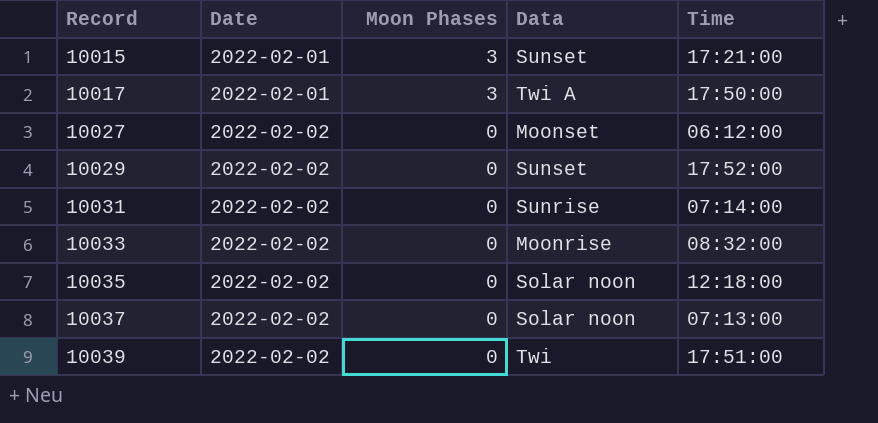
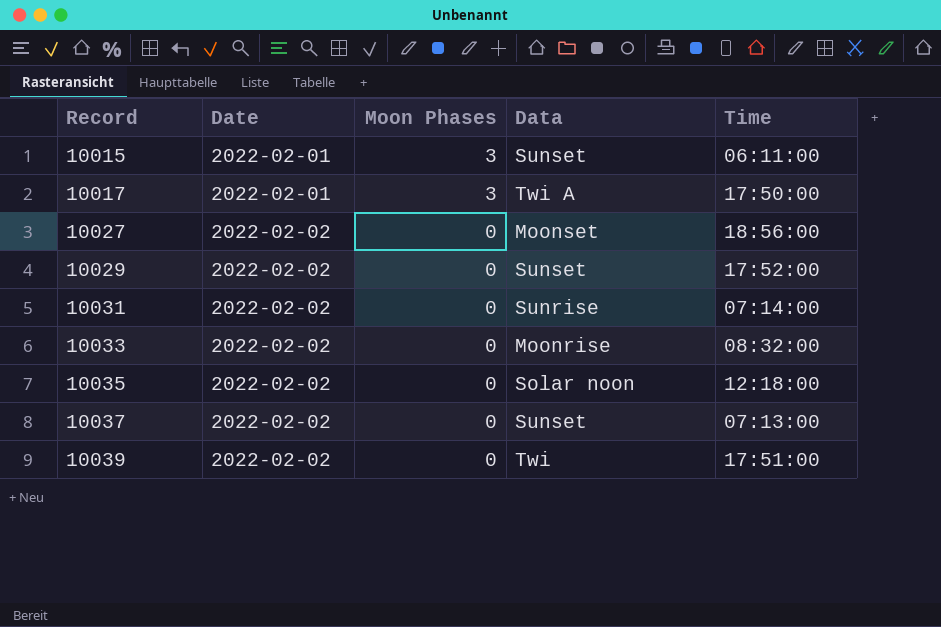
10015 | Time: 17:21:00 -> 06:11:00
10027 | Time: 06:12:00 -> 18:56:00
10037 | Data: Solar noon -> Sunset

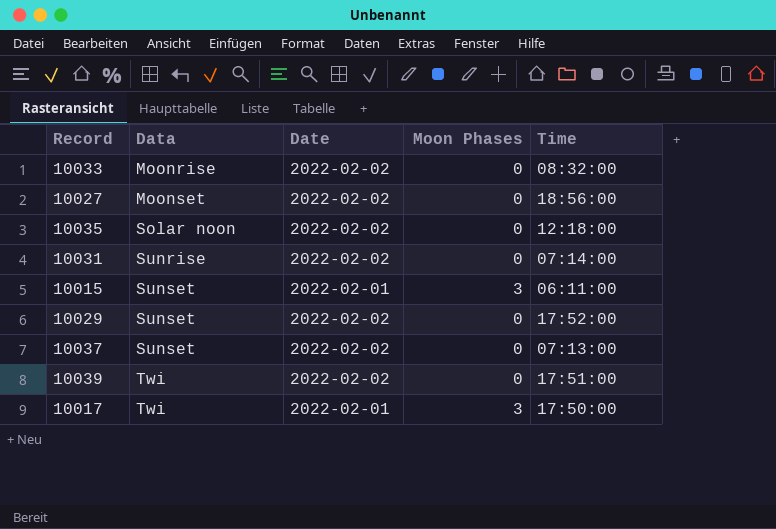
row order: Record ascending -> Data ascending
column Data | position: 4 -> 2
10017 | Data: Twi A -> Twi

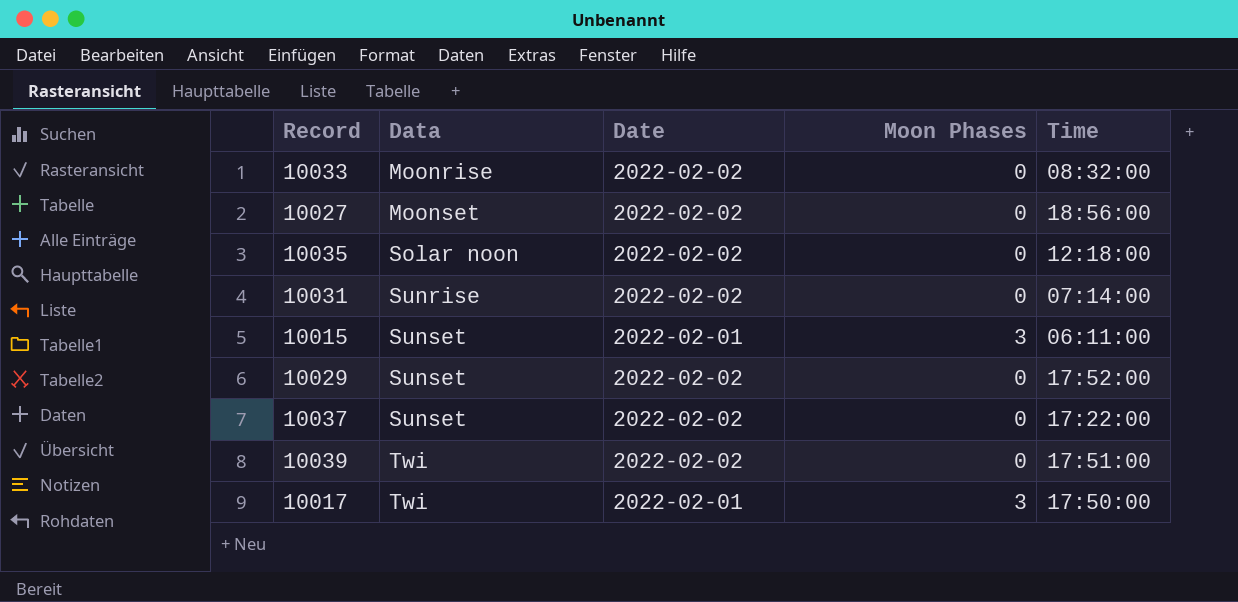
10037 | Time: 07:13:00 -> 17:22:00

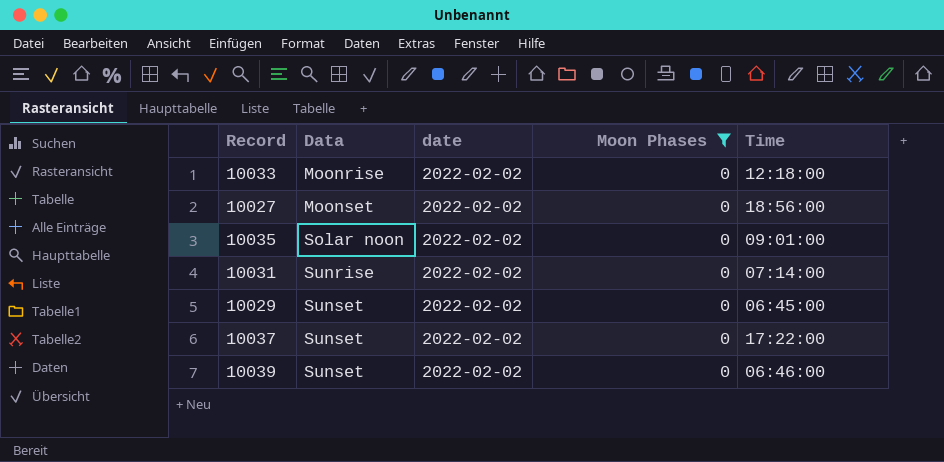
filter: none -> Moon Phases = 0
column name: Date -> date
10033 | Time: 08:32:00 -> 12:18:00
10035 | Time: 12:18:00 -> 09:01:00
10029 | Time: 17:52:00 -> 06:45:00
10039 | Data: Twi -> Sunset
10039 | Time: 17:51:00 -> 06:46:00

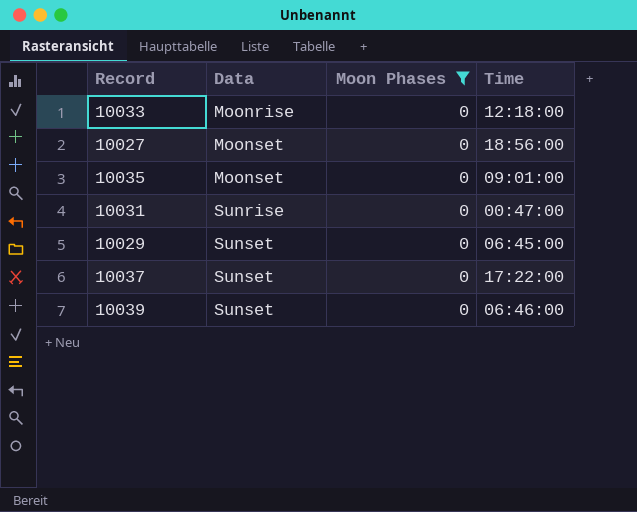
column date | position: 3 -> none
10035 | Data: Solar noon -> Moonset
10031 | Time: 07:14:00 -> 00:47:00

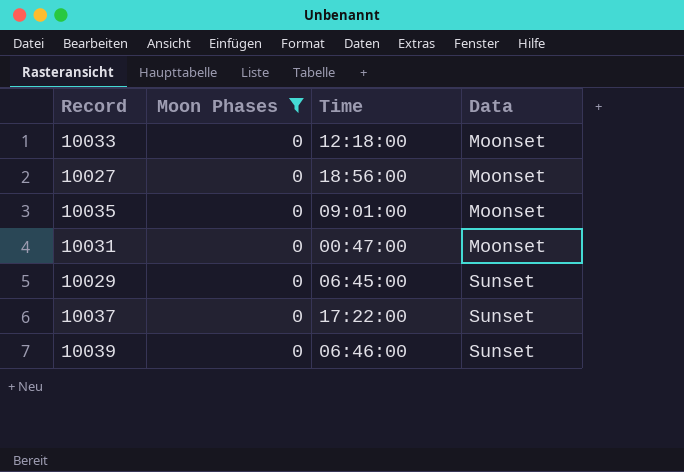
column Data | position: 2 -> 4
10033 | Data: Moonrise -> Moonset
10031 | Data: Sunrise -> Moonset

